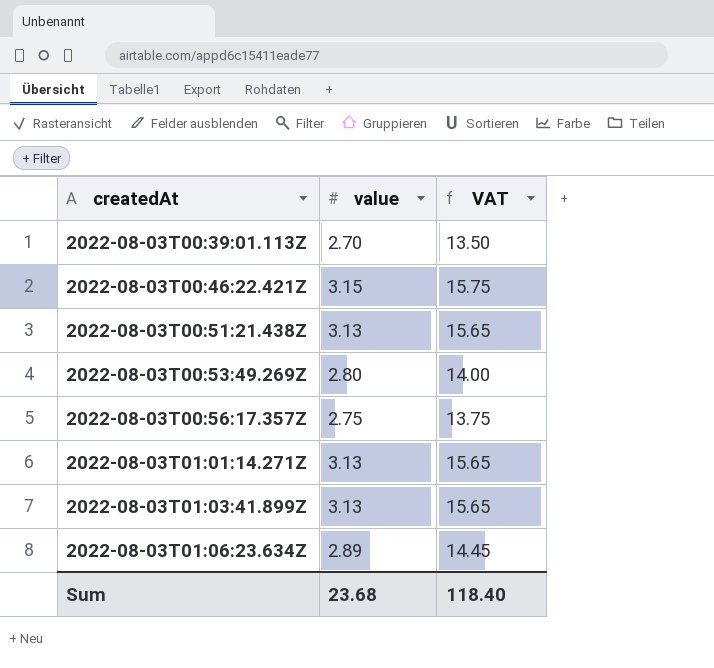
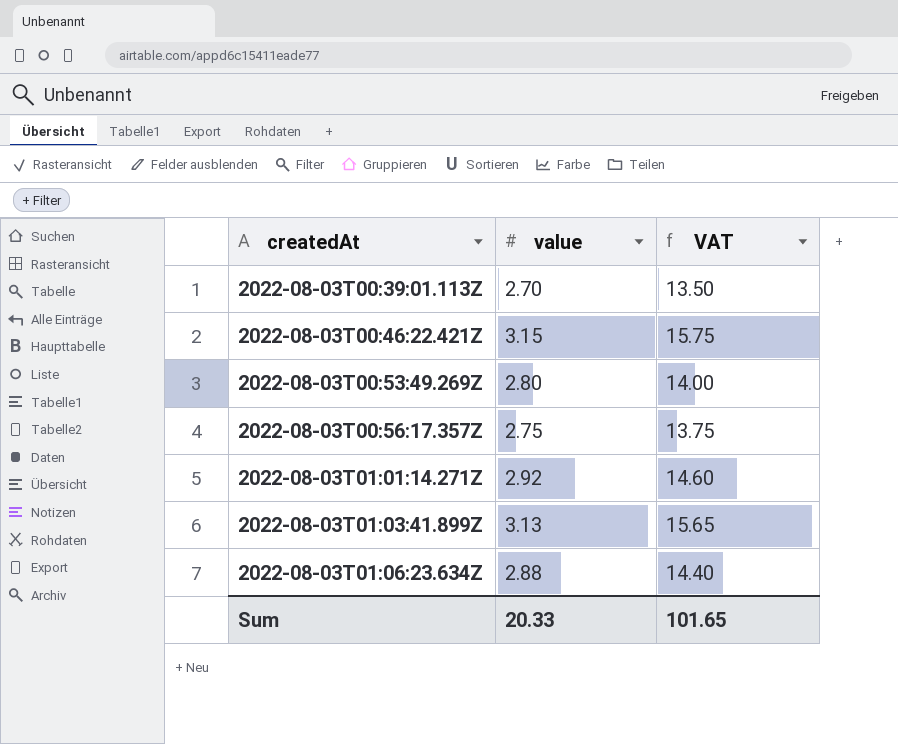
row 2022-08-03T00:51:21.438Z: 3.13 | 15.65 -> none
2022-08-03T01:01:14.271Z | value: 3.13 -> 2.92
2022-08-03T01:01:14.271Z | VAT: 15.65 -> 14.60
2022-08-03T01:06:23.634Z | value: 2.89 -> 2.88
2022-08-03T01:06:23.634Z | VAT: 14.45 -> 14.40
Sum | value: 23.68 -> 20.33
Sum | VAT: 118.40 -> 101.65

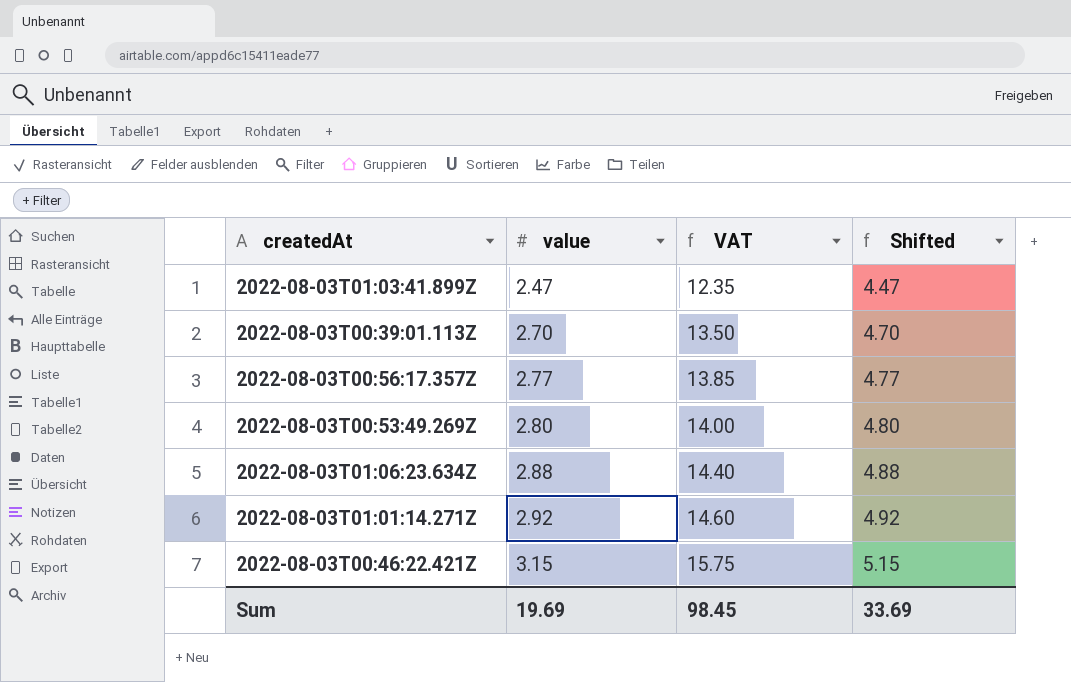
row order: createdAt ascending -> value ascending
column Shifted | formula: none -> [value] + 2
2022-08-03T01:03:41.899Z | value: 3.13 -> 2.47
2022-08-03T01:03:41.899Z | VAT: 15.65 -> 12.35
2022-08-03T00:56:17.357Z | value: 2.75 -> 2.77
2022-08-03T00:56:17.357Z | VAT: 13.75 -> 13.85
Sum | value: 20.33 -> 19.69
Sum | VAT: 101.65 -> 98.45

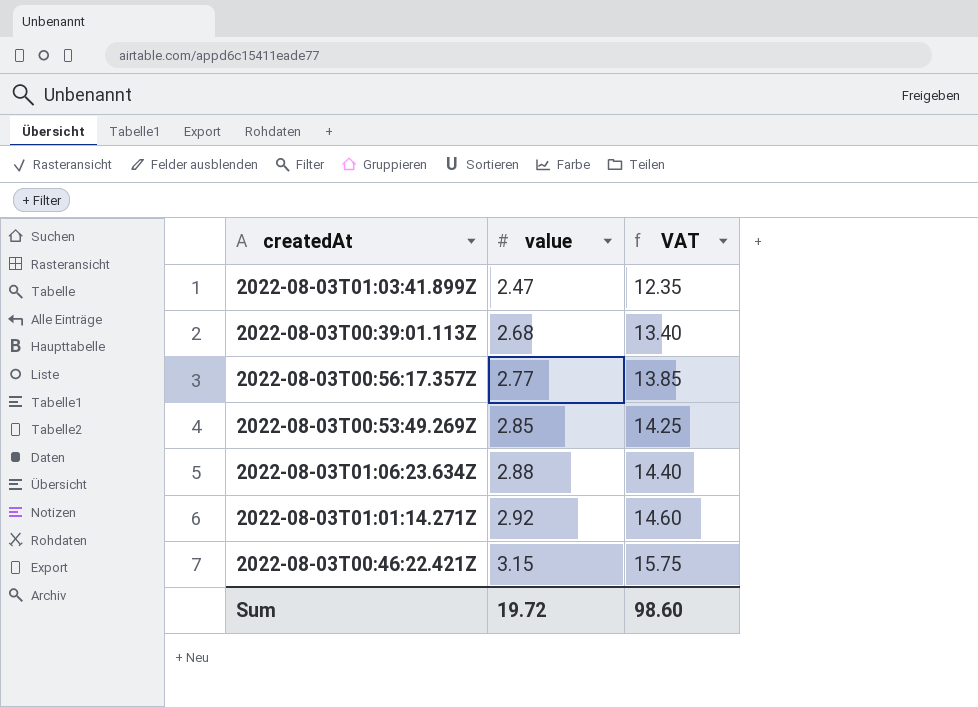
column Shifted | formula: [value] + 2 -> none
2022-08-03T00:39:01.113Z | value: 2.70 -> 2.68
2022-08-03T00:39:01.113Z | VAT: 13.50 -> 13.40
2022-08-03T00:53:49.269Z | value: 2.80 -> 2.85
2022-08-03T00:53:49.269Z | VAT: 14.00 -> 14.25
Sum | value: 19.69 -> 19.72
Sum | VAT: 98.45 -> 98.60

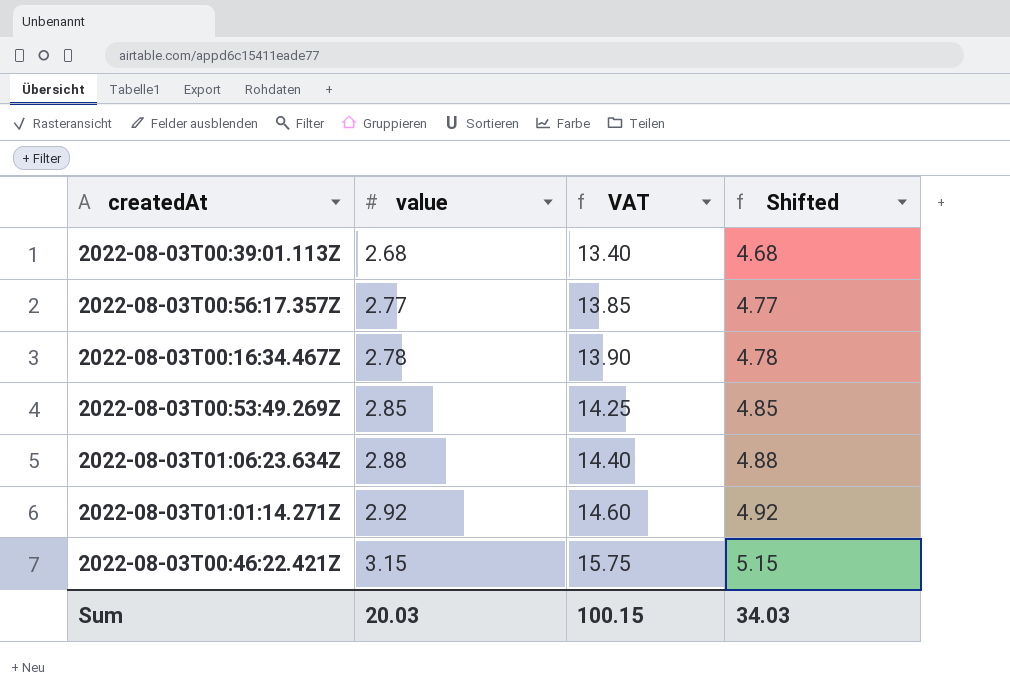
column Shifted | formula: none -> [value] + 2
row 2022-08-03T01:03:41.899Z: 2.47 | 12.35 -> none
row 2022-08-03T00:16:34.467Z: none -> 2.78 | 13.90 | 4.78
Sum | value: 19.72 -> 20.03
Sum | VAT: 98.60 -> 100.15

